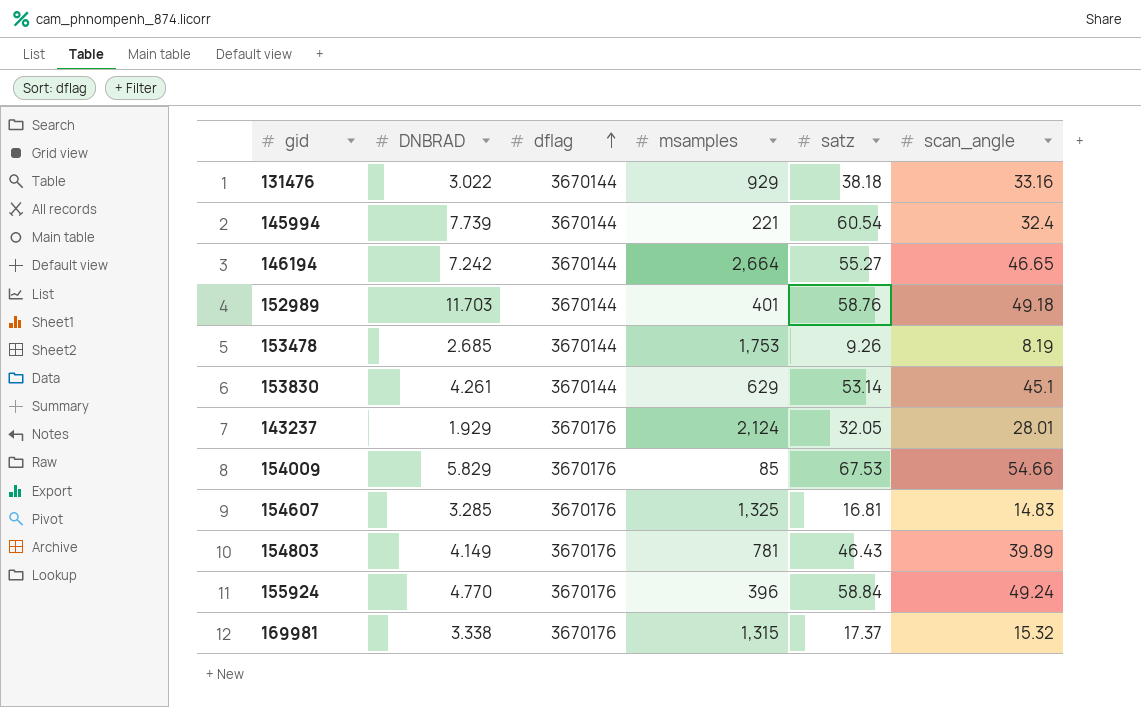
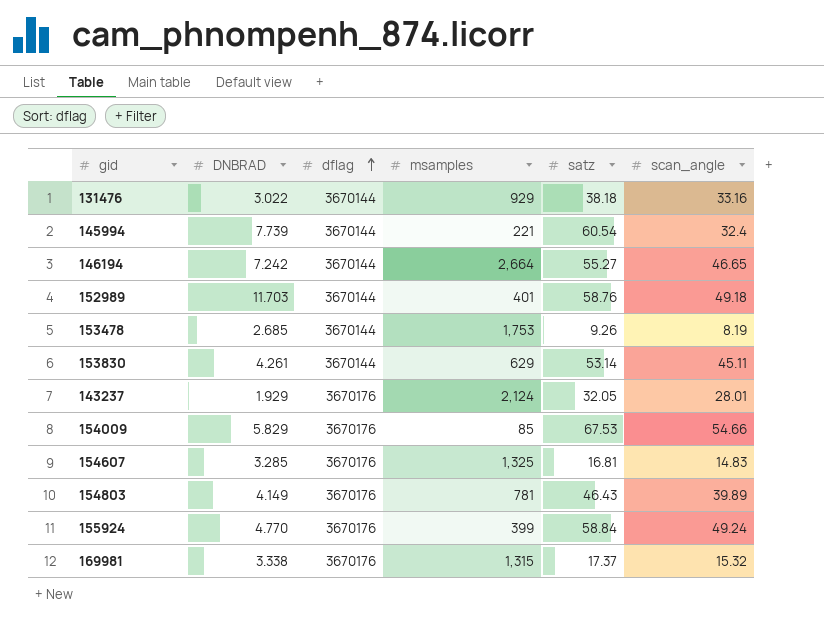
153830 | scan_angle: 45.1 -> 45.11
155924 | msamples: 396 -> 399

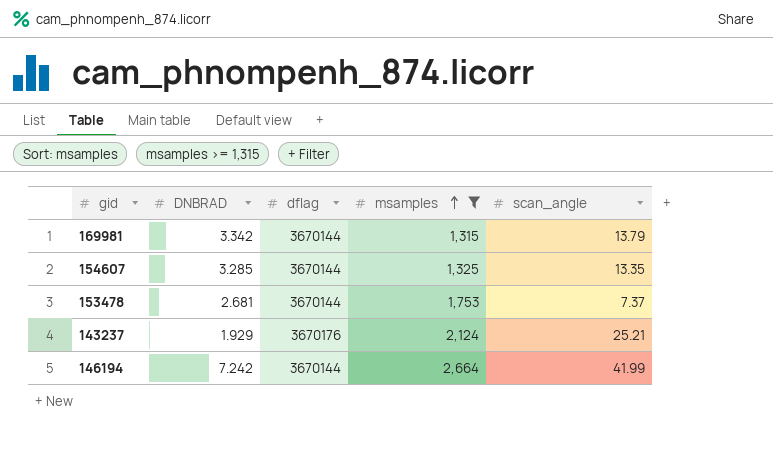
filter: none -> msamples >= 1,315
row order: dflag ascending -> msamples ascending
column satz | position: 5 -> none
169981 | DNBRAD: 3.338 -> 3.342
169981 | dflag: 3670176 -> 3670144
169981 | scan_angle: 15.32 -> 13.79
154607 | dflag: 3670176 -> 3670144
154607 | scan_angle: 14.83 -> 13.35
153478 | DNBRAD: 2.685 -> 2.681
153478 | scan_angle: 8.19 -> 7.37
143237 | scan_angle: 28.01 -> 25.21
146194 | scan_angle: 46.65 -> 41.99

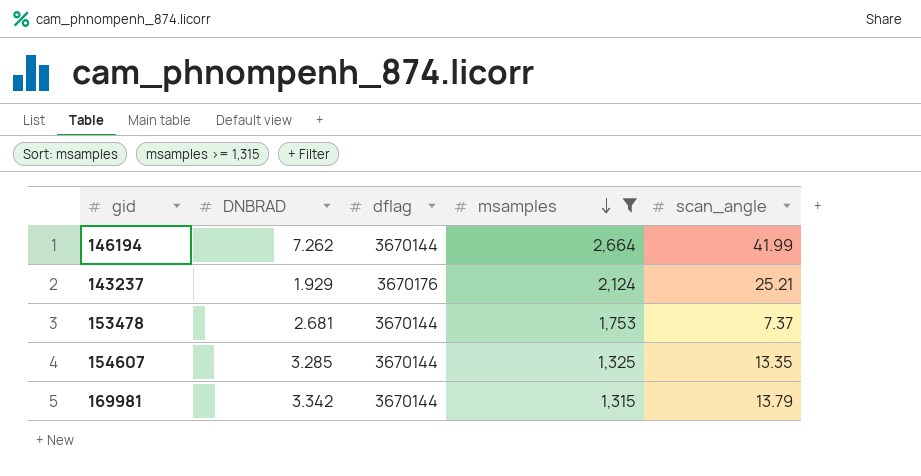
row order: msamples ascending -> msamples descending
146194 | DNBRAD: 7.242 -> 7.262

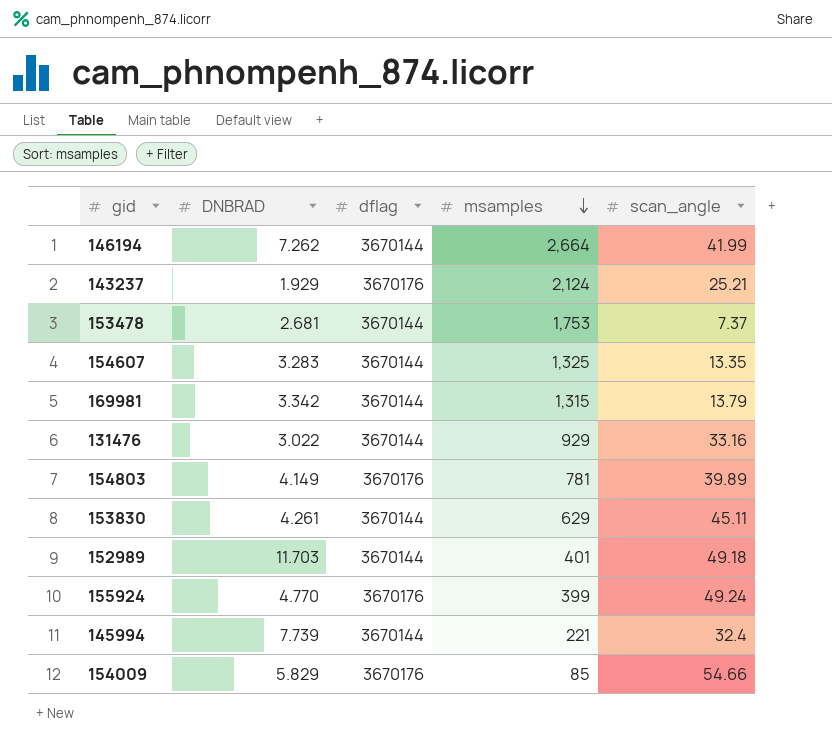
filter: msamples >= 1,315 -> none
154607 | DNBRAD: 3.285 -> 3.283

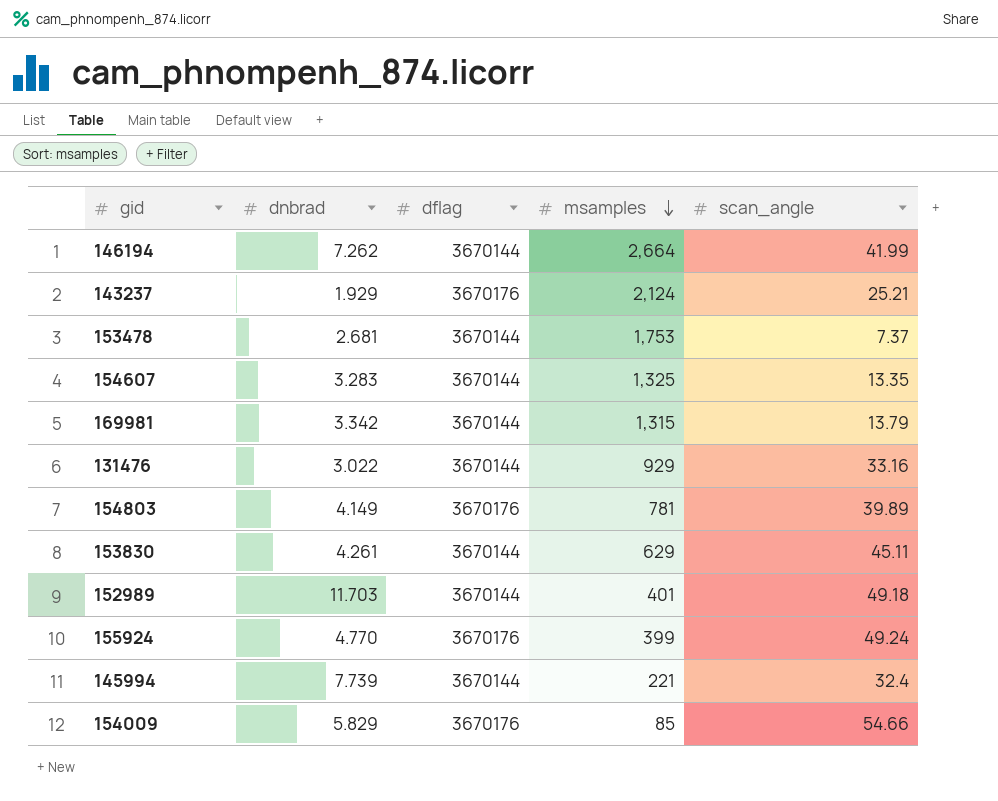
column name: DNBRAD -> dnbrad

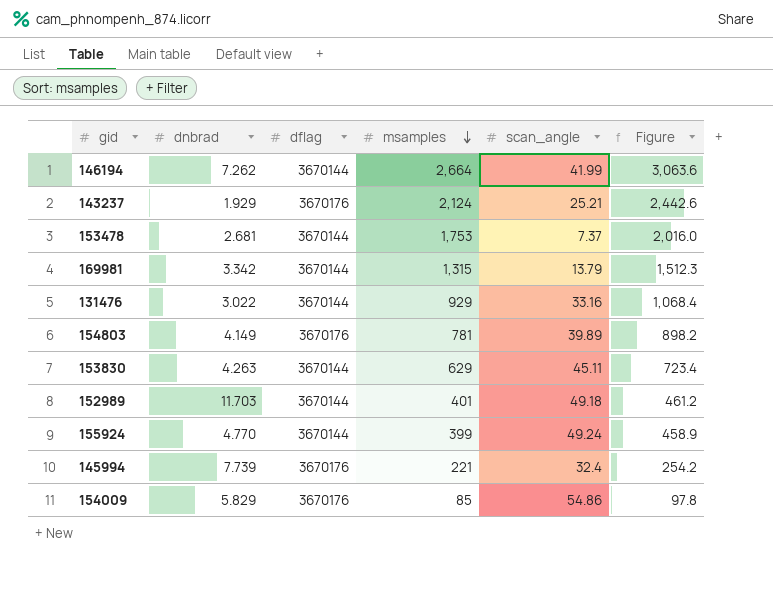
column Figure | formula: none -> [msamples] * 1.15
row 154607: 3.283 | 3670144 | 1,325 | 13.35 -> none
153830 | dnbrad: 4.261 -> 4.263
155924 | dflag: 3670176 -> 3670144
145994 | dflag: 3670144 -> 3670176
154009 | scan_angle: 54.66 -> 54.86

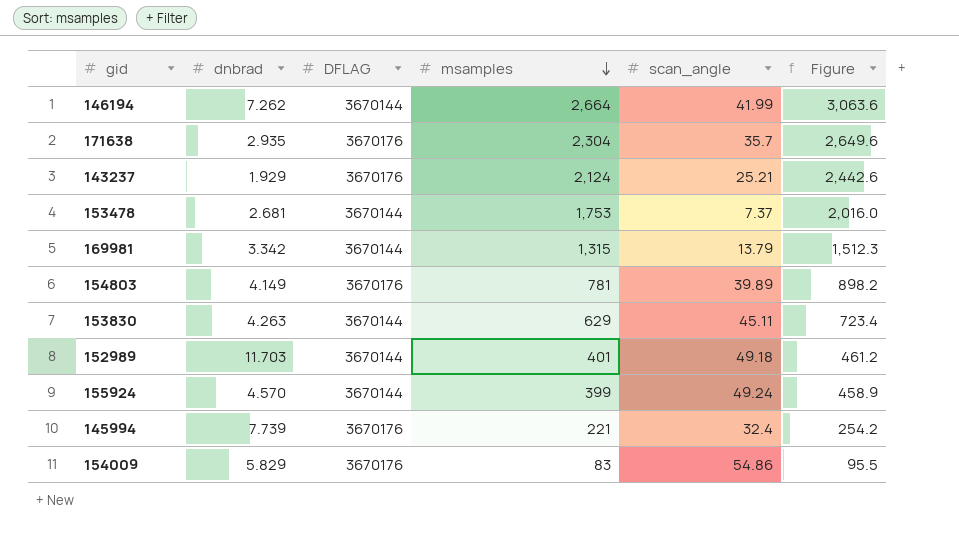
column name: dflag -> DFLAG
row 131476: 3.022 | 3670144 | 929 | 33.16 | 1,068.4 -> none
row 171638: none -> 2.935 | 3670176 | 2,304 | 35.7 | 2,649.6
155924 | dnbrad: 4.770 -> 4.570
154009 | msamples: 85 -> 83
154009 | Figure: 97.8 -> 95.5

